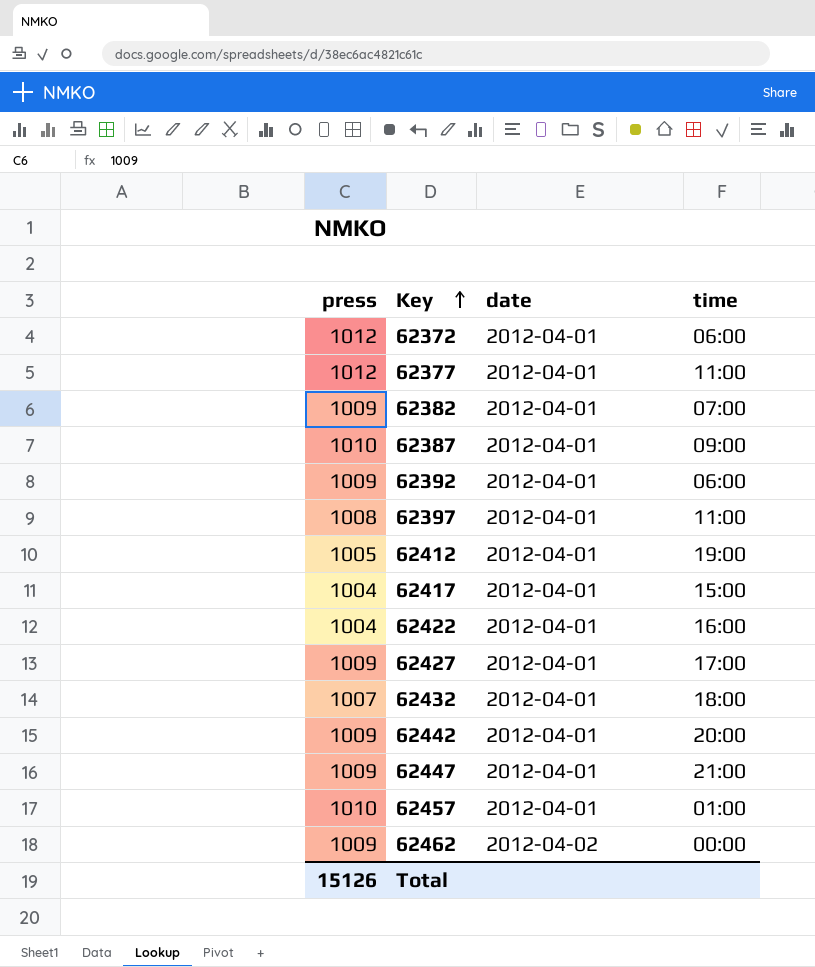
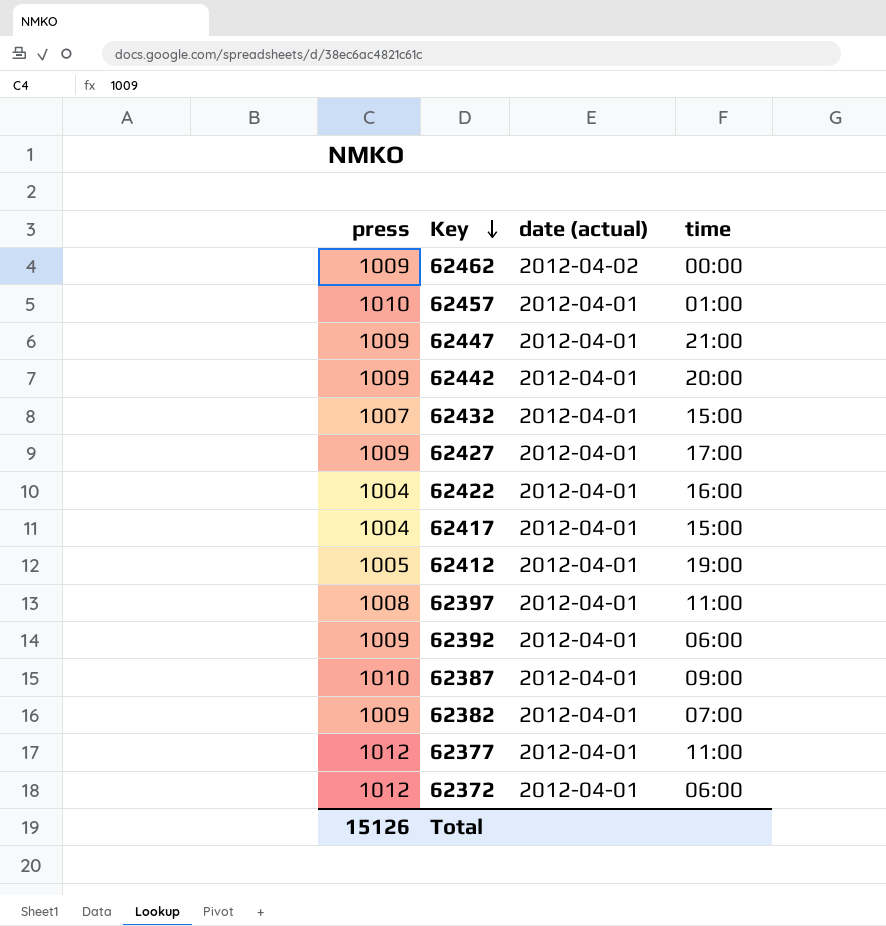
row order: Key ascending -> Key descending
column name: date -> date (actual)
62432 | time: 18:00 -> 15:00

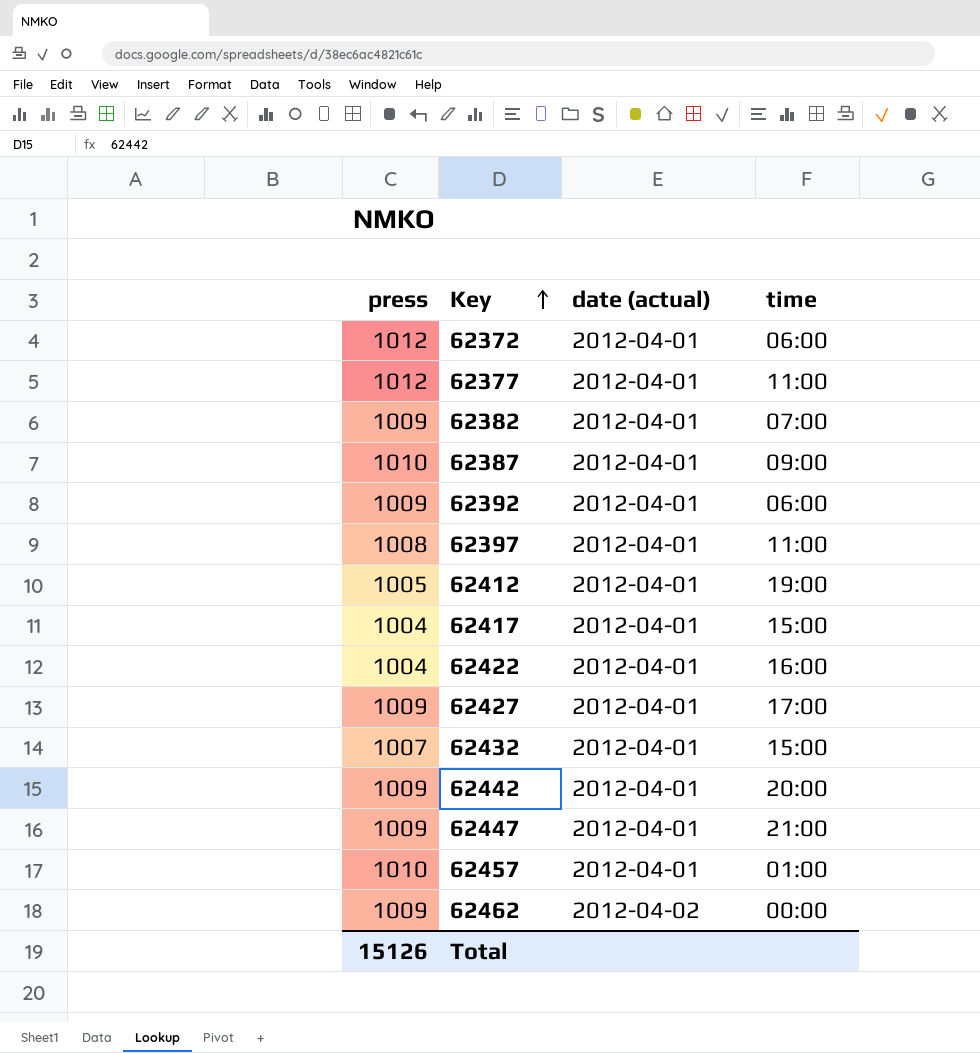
row order: Key descending -> Key ascending

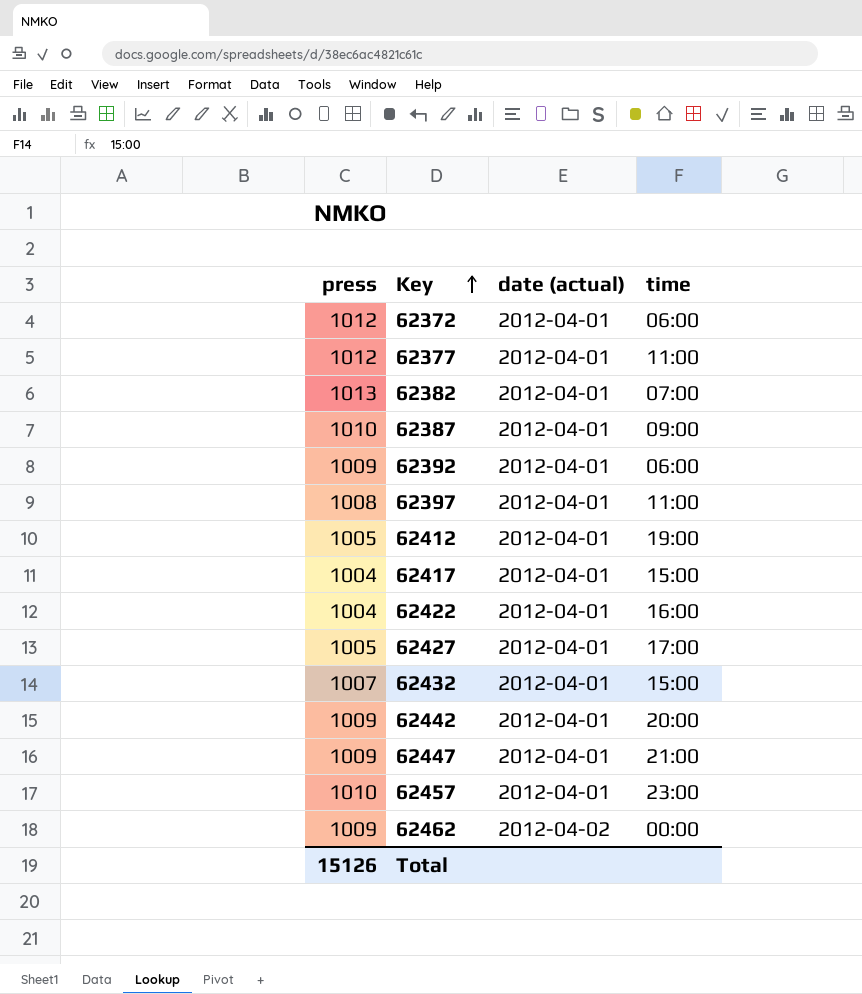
62382 | press: 1009 -> 1013
62427 | press: 1009 -> 1005
62457 | time: 01:00 -> 23:00

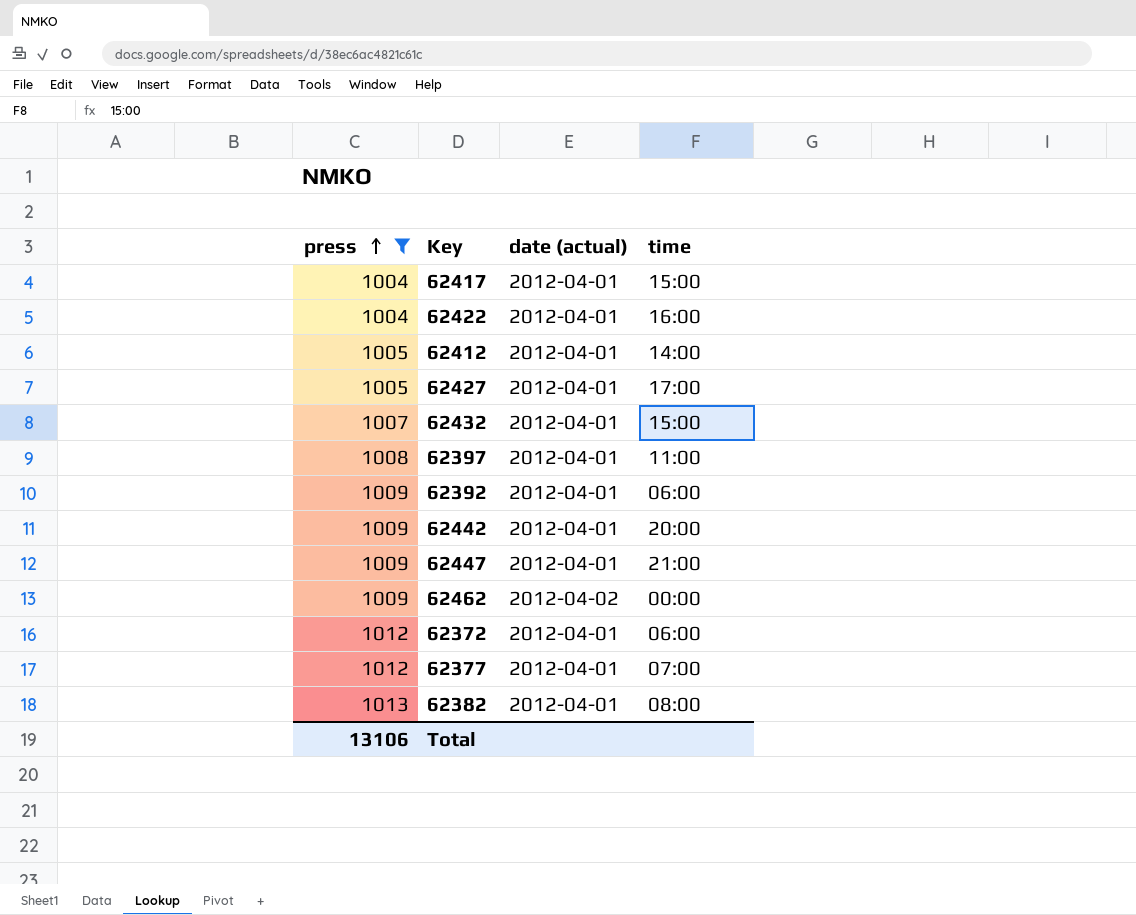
filter: none -> press != 1010
row order: Key ascending -> press ascending
62412 | time: 19:00 -> 14:00
62377 | time: 11:00 -> 07:00
62382 | time: 07:00 -> 08:00
Total | press: 15126 -> 13106

